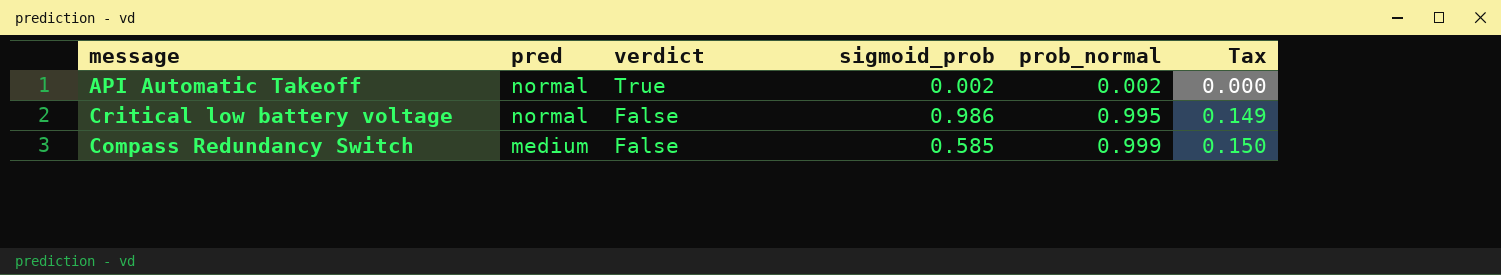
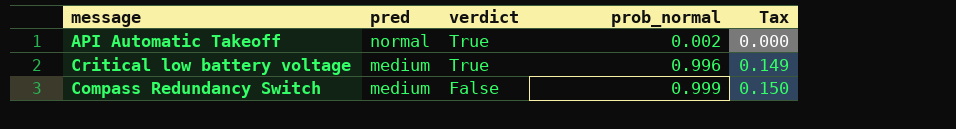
column sigmoid_prob | position: 4 -> none
Critical low battery voltage | pred: normal -> medium
Critical low battery voltage | verdict: False -> True
Critical low battery voltage | prob_normal: 0.995 -> 0.996

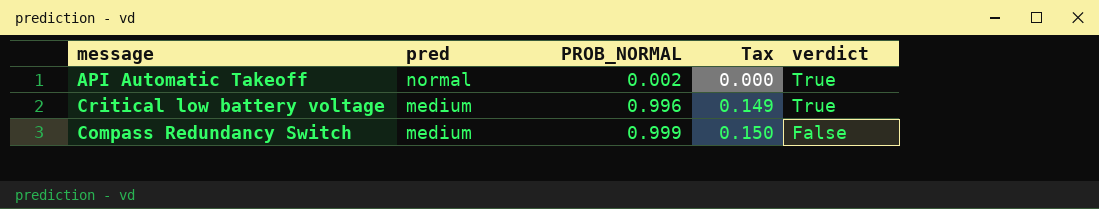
column name: prob_normal -> PROB_NORMAL
column verdict | position: 3 -> 5

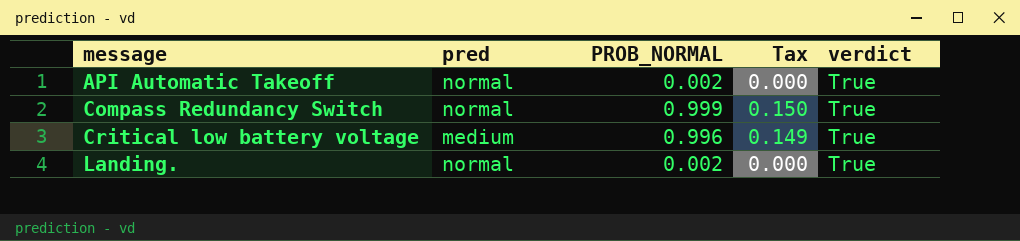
row order: pred descending -> message ascending
Compass Redundancy Switch | pred: medium -> normal
Compass Redundancy Switch | verdict: False -> True
row Landing.: none -> normal | 0.002 | 0.000 | True

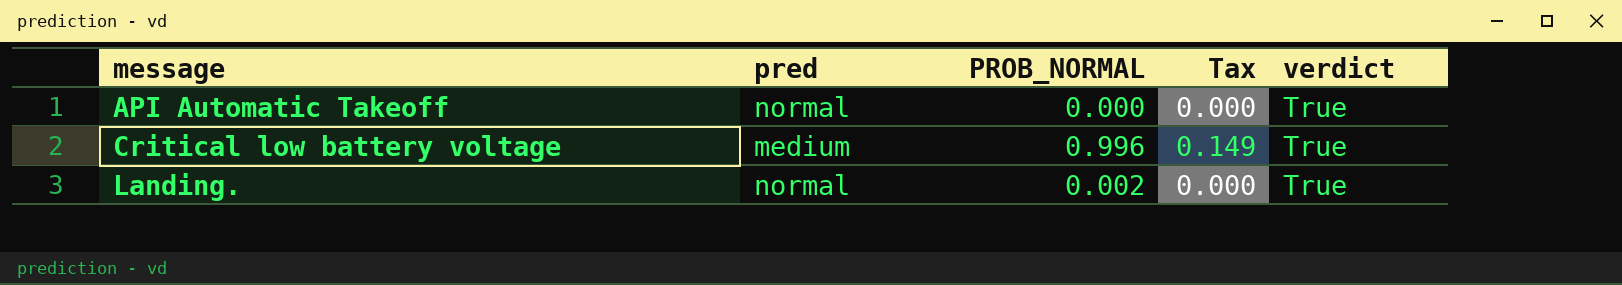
row Compass Redundancy Switch: normal | 0.999 | 0.150 | True -> none
API Automatic Takeoff | PROB_NORMAL: 0.002 -> 0.000

